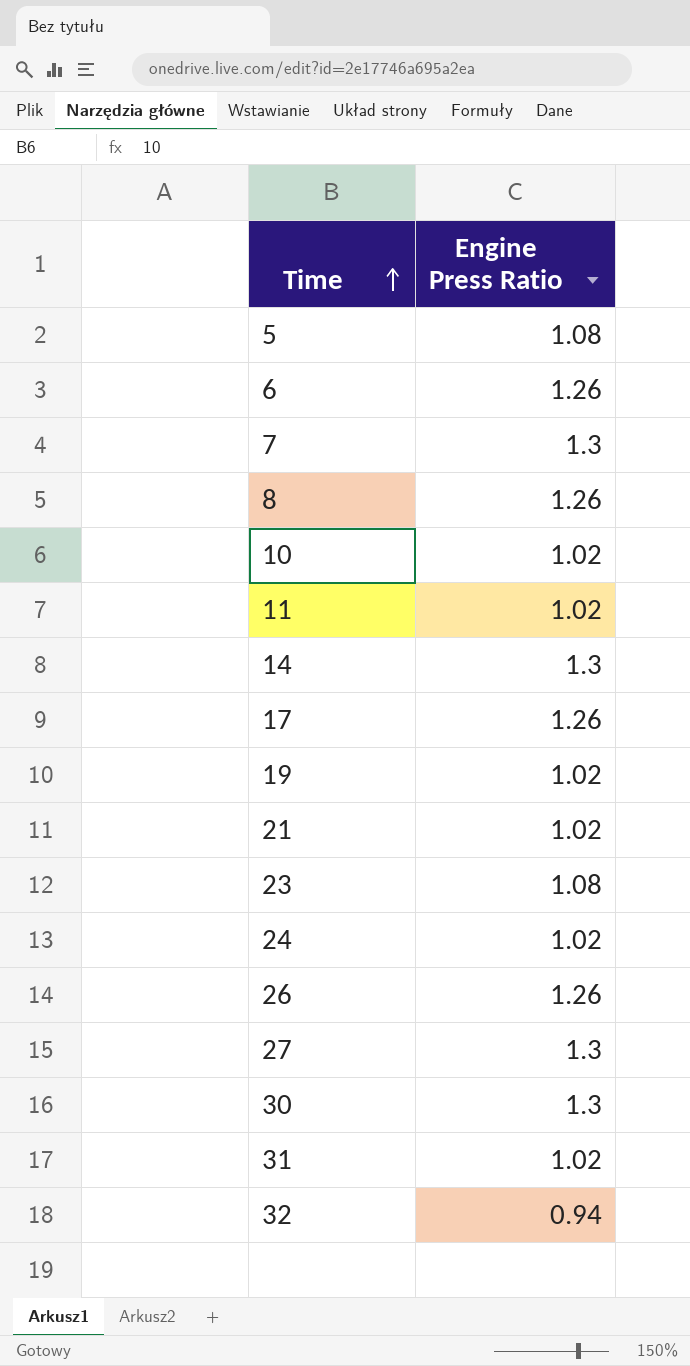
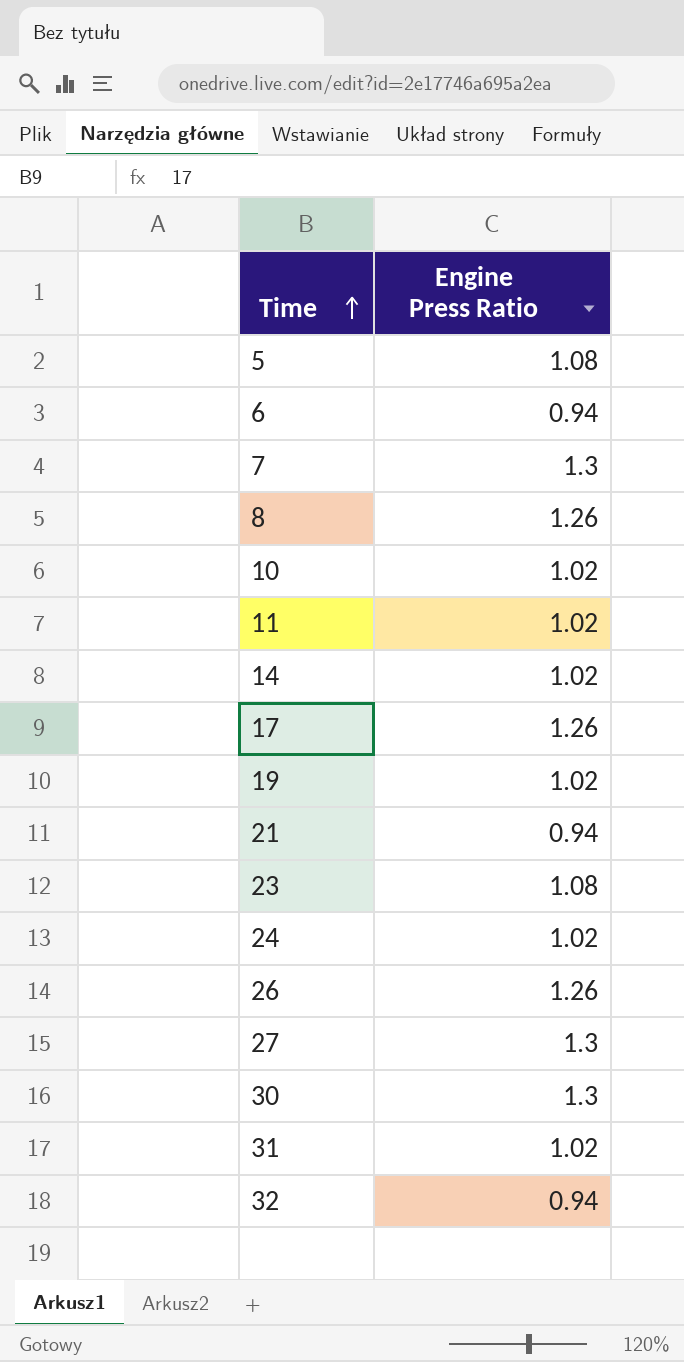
6 | Engine Press Ratio: 1.26 -> 0.94
14 | Engine Press Ratio: 1.3 -> 1.02
21 | Engine Press Ratio: 1.02 -> 0.94

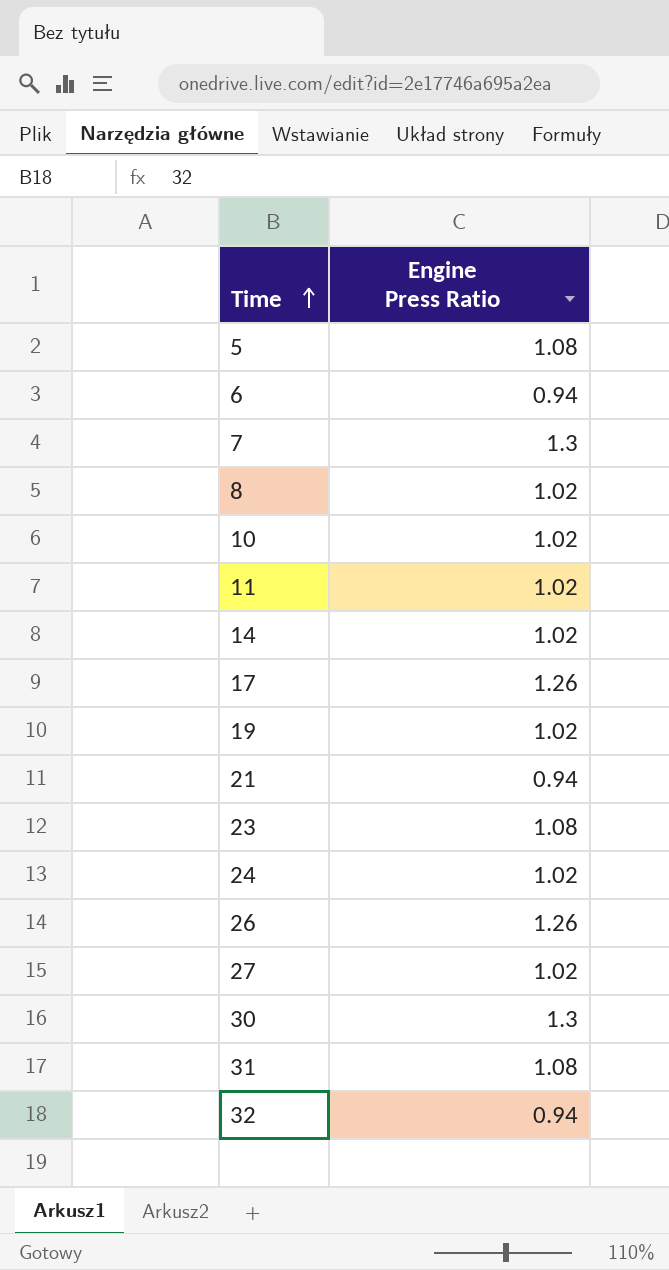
8 | Engine Press Ratio: 1.26 -> 1.02
27 | Engine Press Ratio: 1.3 -> 1.02
31 | Engine Press Ratio: 1.02 -> 1.08

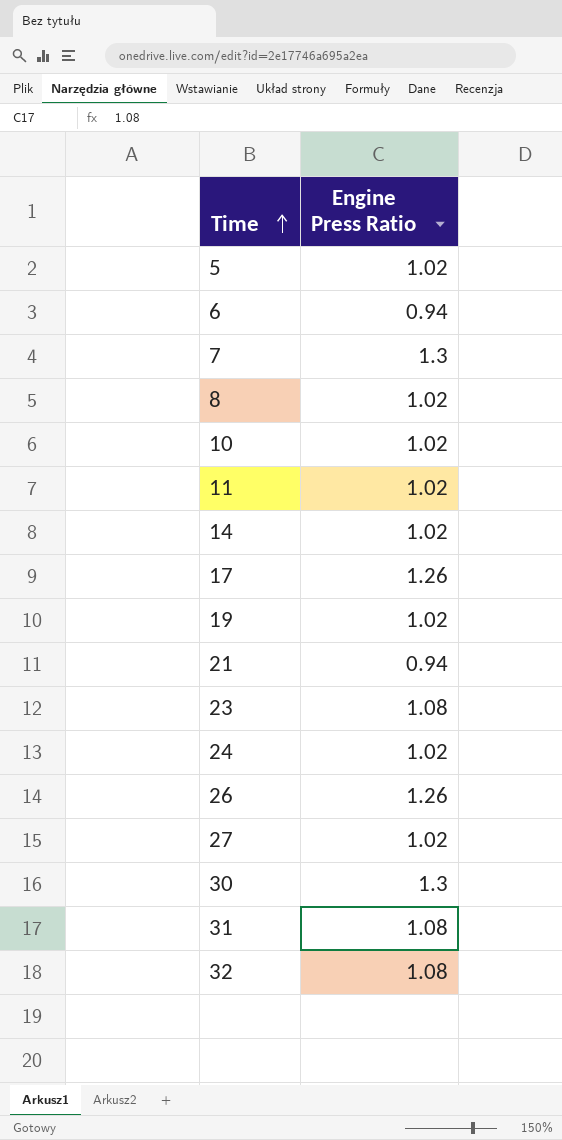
5 | Engine Press Ratio: 1.08 -> 1.02
32 | Engine Press Ratio: 0.94 -> 1.08

